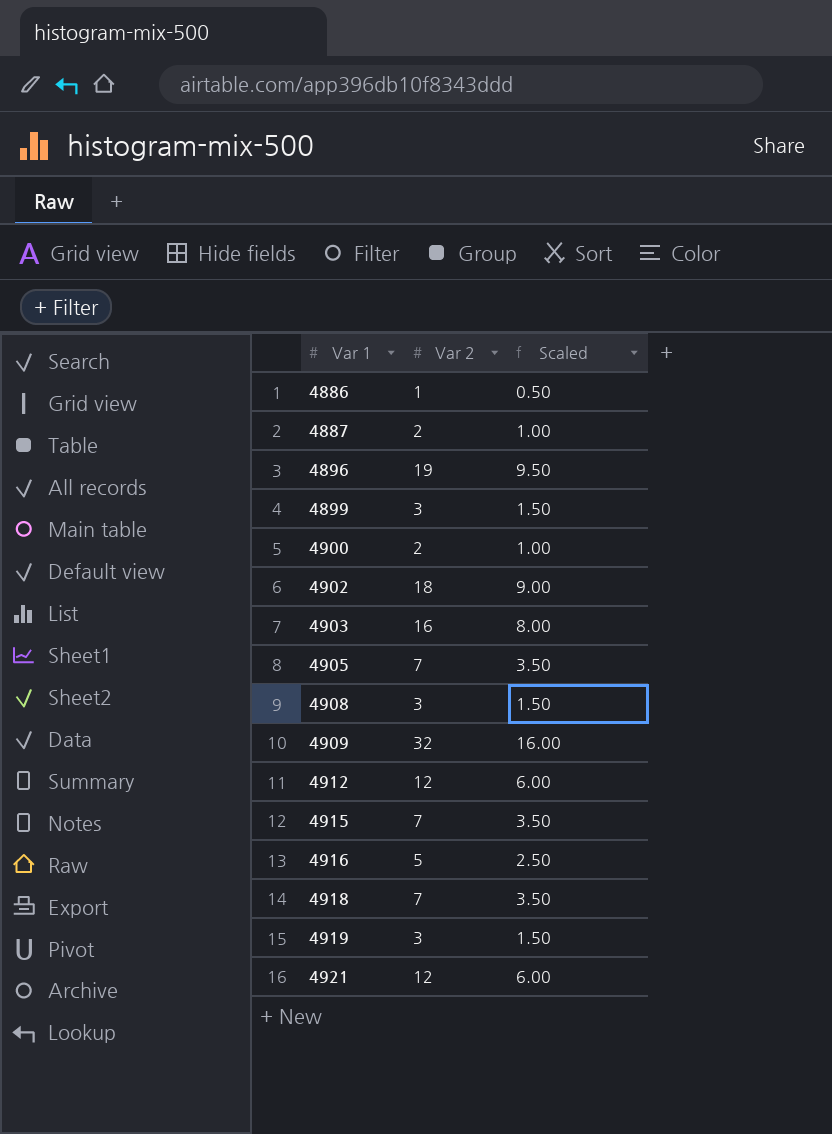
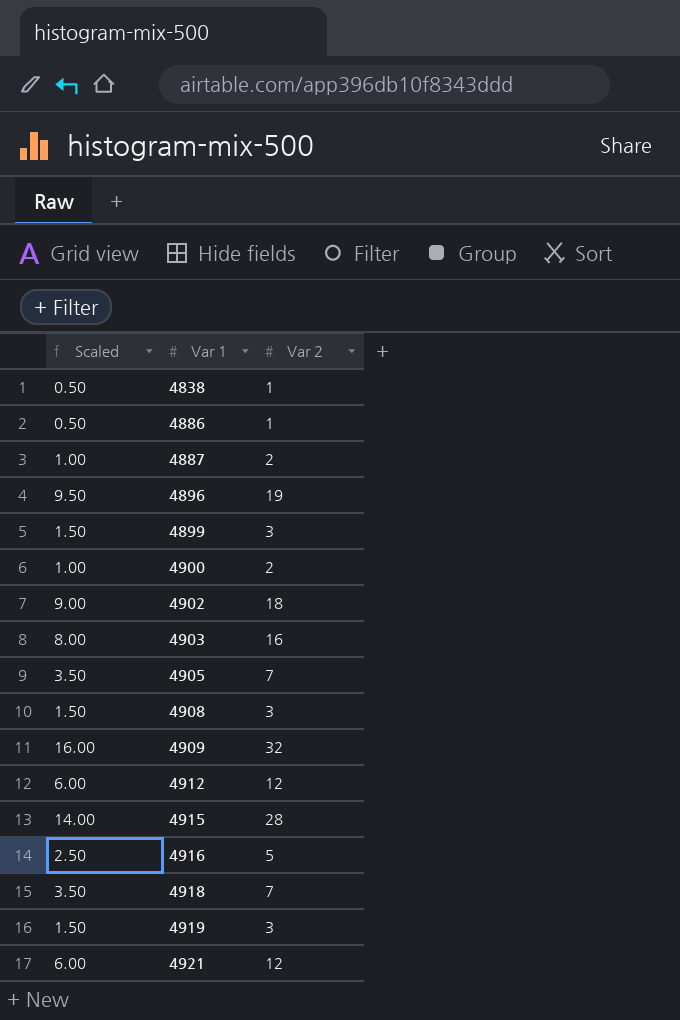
column Scaled | position: 3 -> 1
row 4838: none -> 0.50 | 1
4915 | Scaled: 3.50 -> 14.00
4915 | Var 2: 7 -> 28

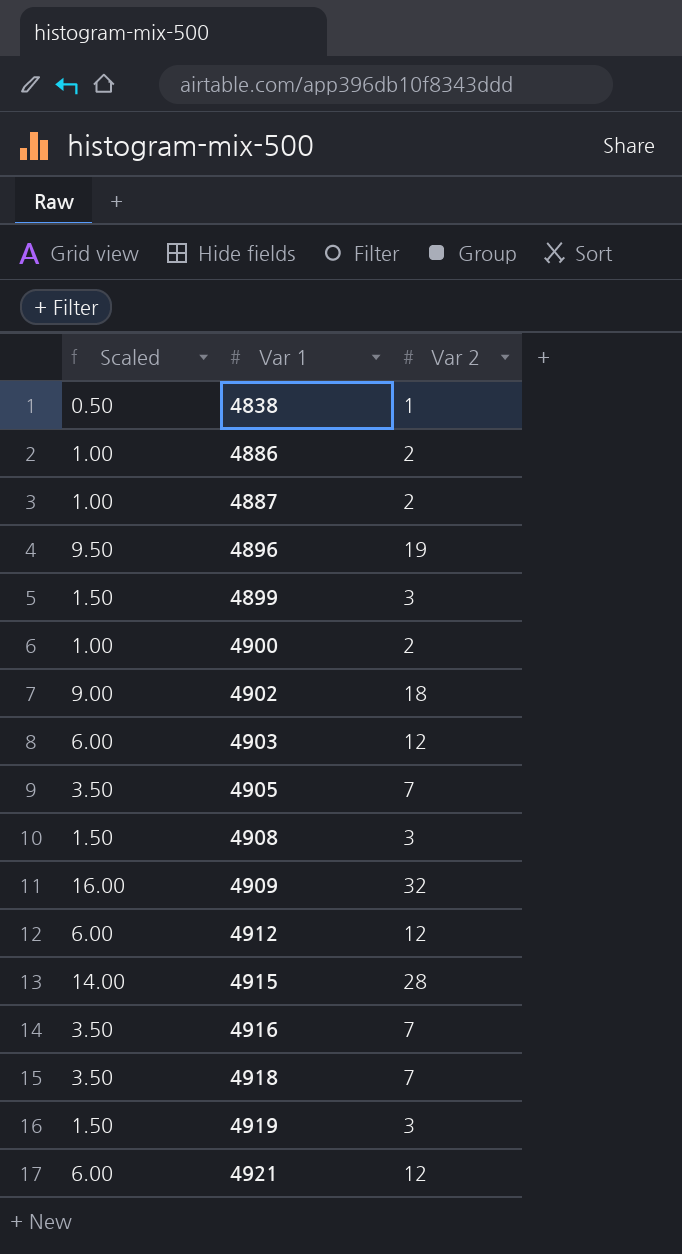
4886 | Scaled: 0.50 -> 1.00
4886 | Var 2: 1 -> 2
4903 | Scaled: 8.00 -> 6.00
4903 | Var 2: 16 -> 12
4916 | Scaled: 2.50 -> 3.50
4916 | Var 2: 5 -> 7

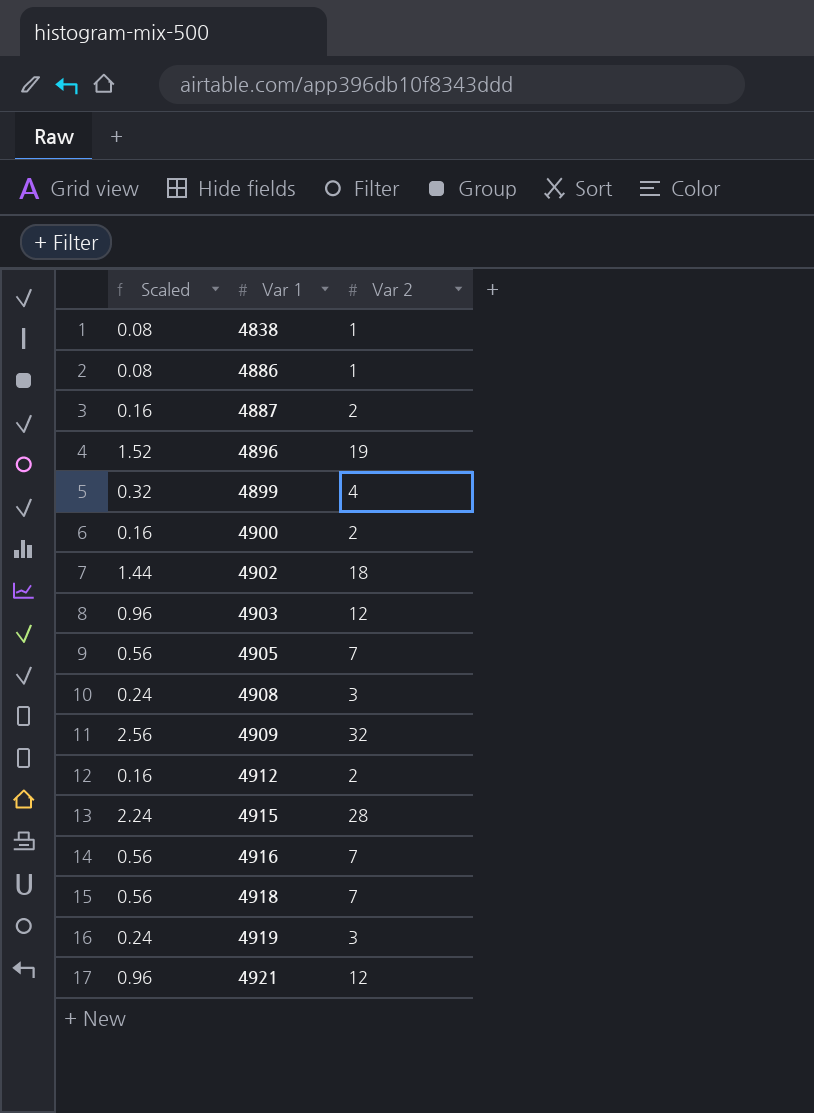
column Scaled | formula: [Var 2] * 0.5 -> [Var 2] * 0.08
4886 | Var 2: 2 -> 1
4899 | Var 2: 3 -> 4
4912 | Var 2: 12 -> 2

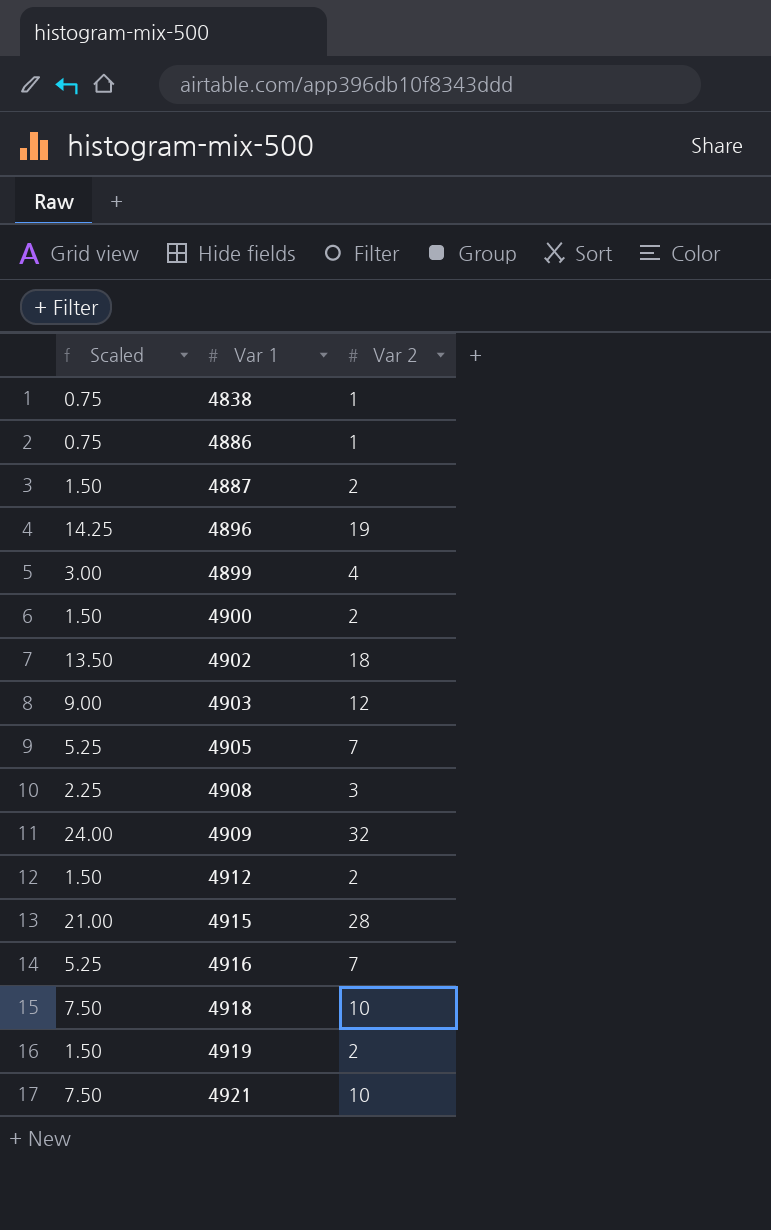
column Scaled | formula: [Var 2] * 0.08 -> [Var 2] * 0.75
4918 | Var 2: 7 -> 10
4919 | Var 2: 3 -> 2
4921 | Var 2: 12 -> 10

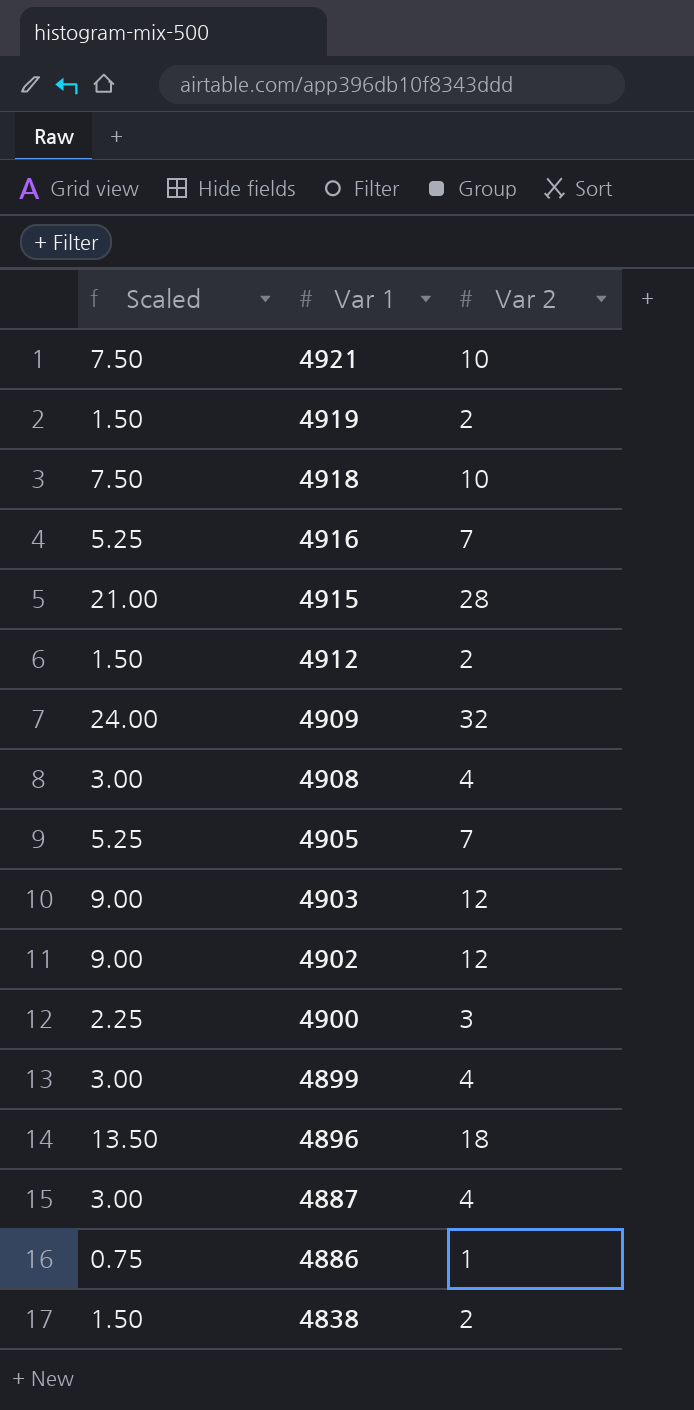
row order: Var 1 ascending -> Var 1 descending
4908 | Scaled: 2.25 -> 3.00
4908 | Var 2: 3 -> 4
4902 | Scaled: 13.50 -> 9.00
4902 | Var 2: 18 -> 12
4900 | Scaled: 1.50 -> 2.25
4900 | Var 2: 2 -> 3
4896 | Scaled: 14.25 -> 13.50
4896 | Var 2: 19 -> 18
4887 | Scaled: 1.50 -> 3.00
4887 | Var 2: 2 -> 4
4838 | Scaled: 0.75 -> 1.50
4838 | Var 2: 1 -> 2

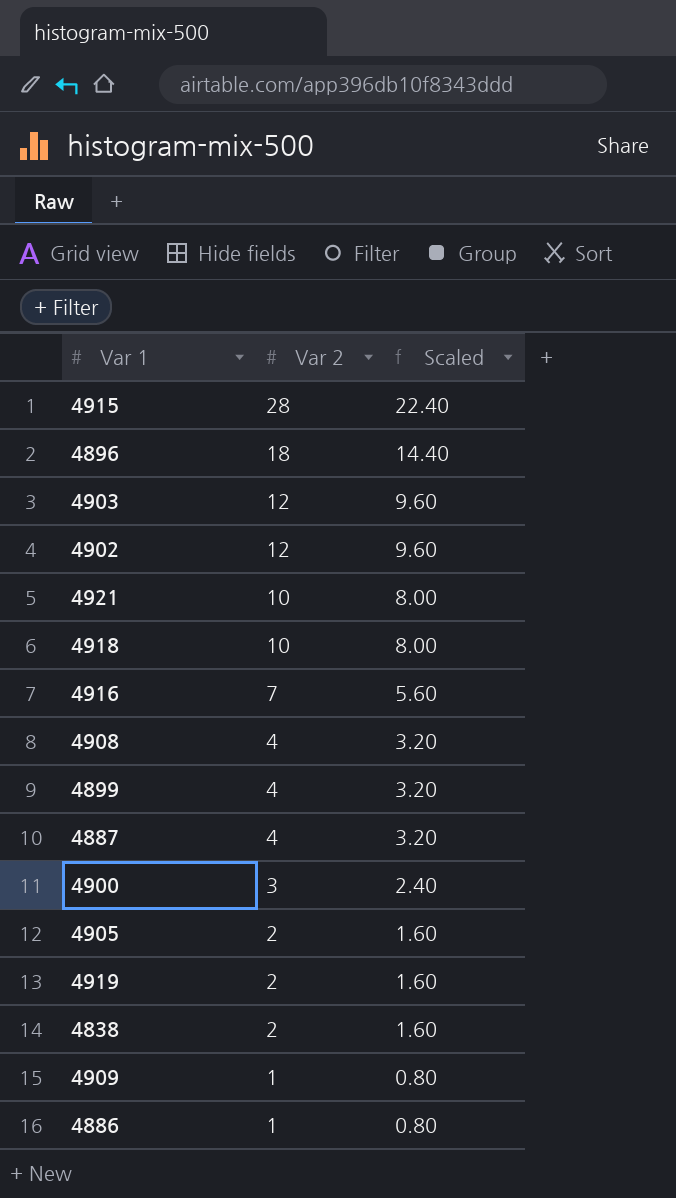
row order: Var 1 descending -> Var 2 descending
column Scaled | formula: [Var 2] * 0.75 -> [Var 2] * 0.8
column Scaled | position: 1 -> 3
row 4912: 1.50 | 2 -> none
4905 | Var 2: 7 -> 2
4909 | Var 2: 32 -> 1

